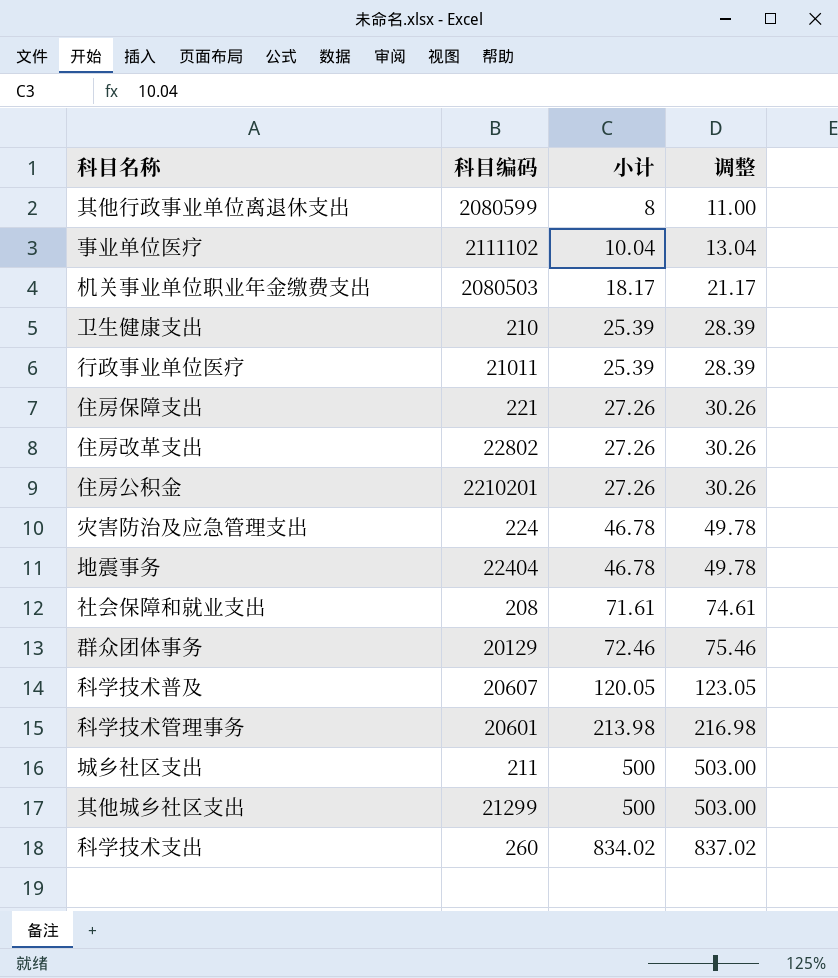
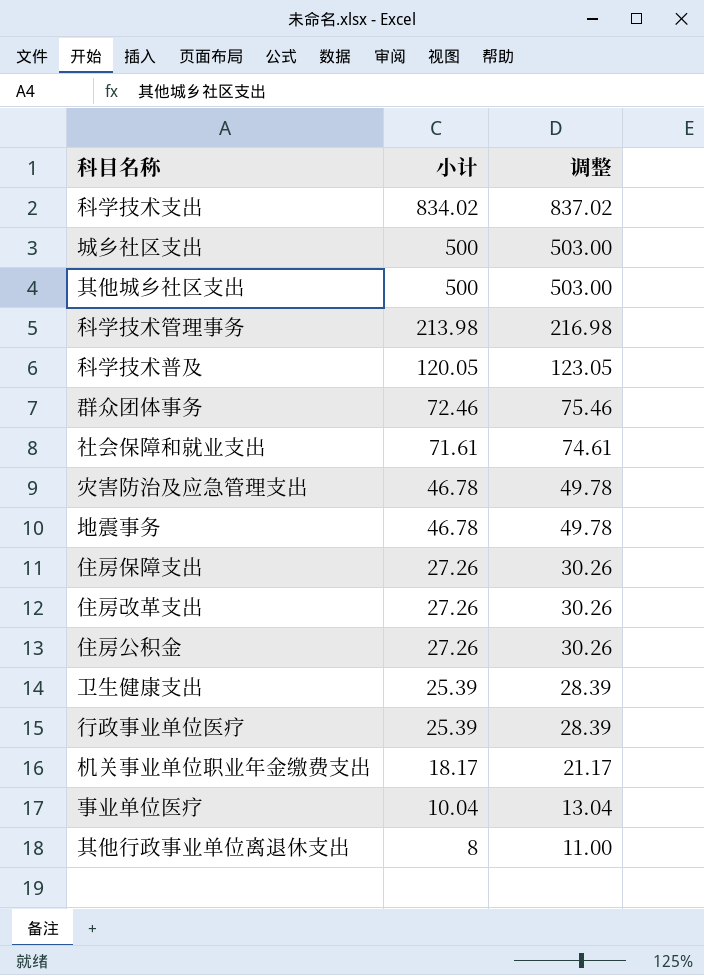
row order: 小计 ascending -> 小计 descending
column 科目编码 | position: 2 -> none

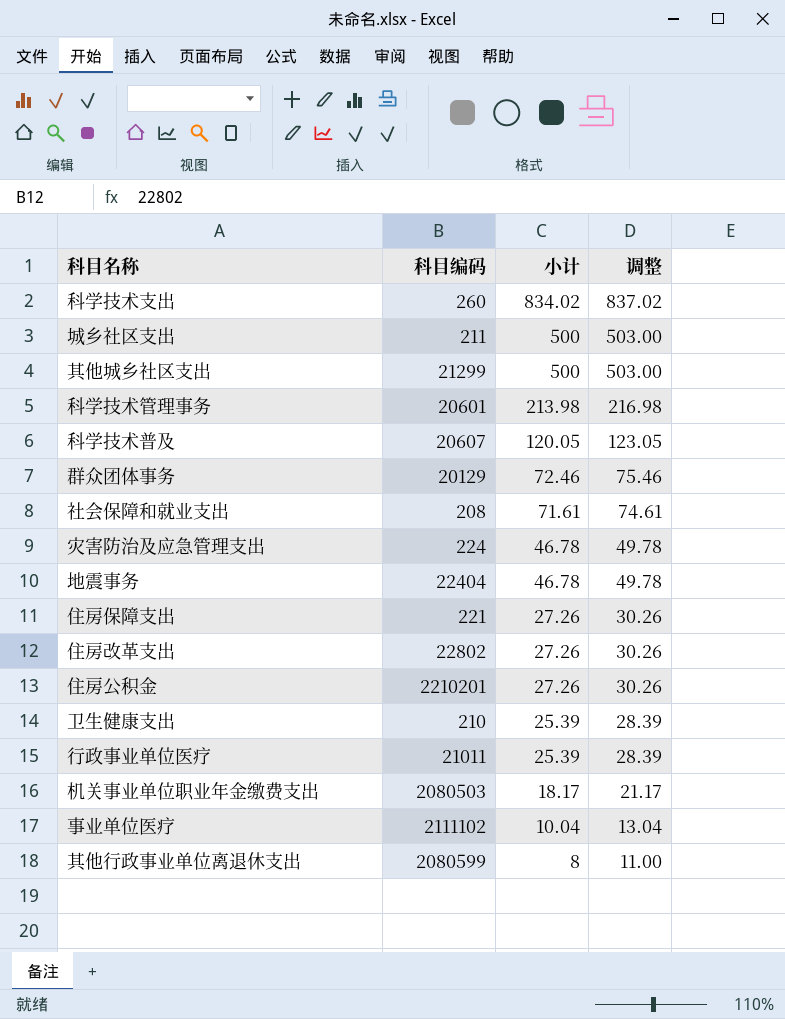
column 科目编码 | position: none -> 2

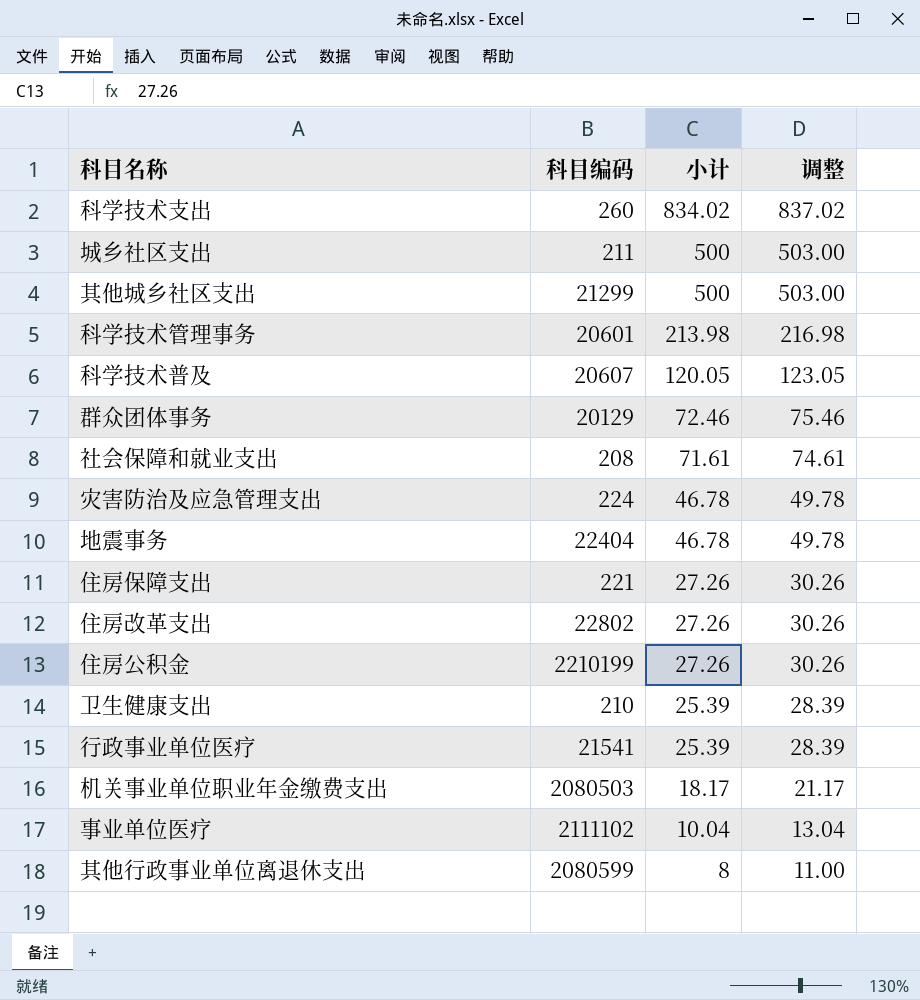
住房公积金 | 科目编码: 2210201 -> 2210199
行政事业单位医疗 | 科目编码: 21011 -> 21541

